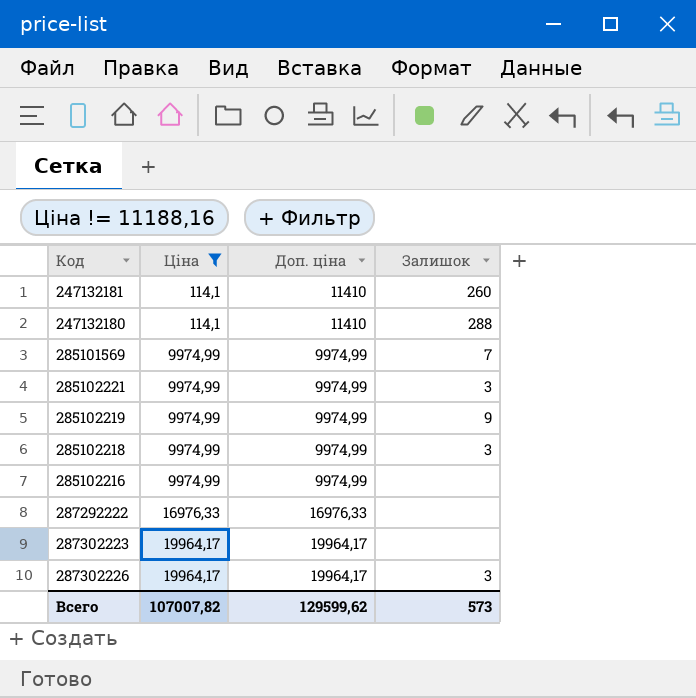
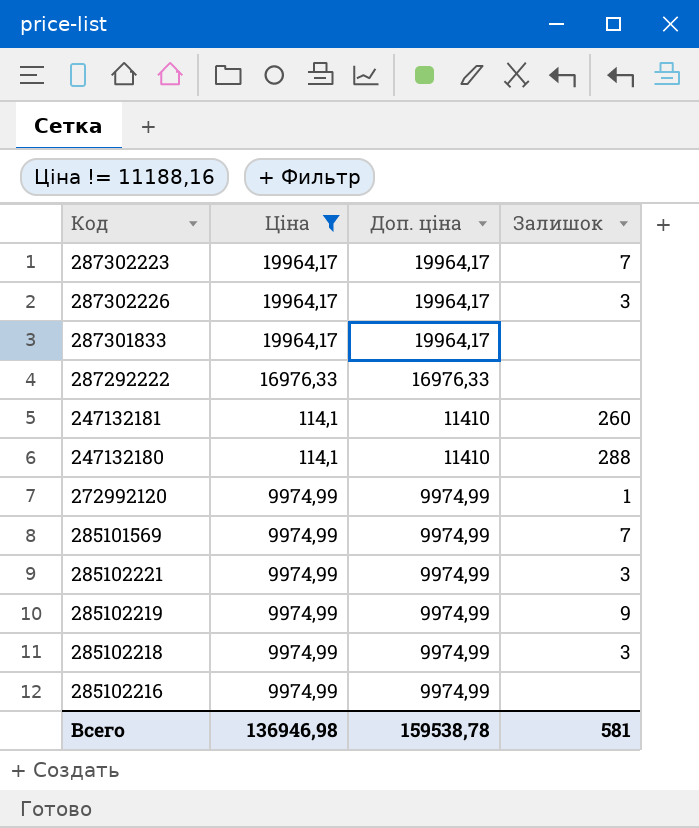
row order: Ціна ascending -> Доп. ціна descending
287302223 | Залишок: none -> 7
row 287301833: none -> 19964,17 | 19964,17 | none
row 272992120: none -> 9974,99 | 9974,99 | 1
Всего | Ціна: 107007,82 -> 136946,98
Всего | Доп. ціна: 129599,62 -> 159538,78
Всего | Залишок: 573 -> 581

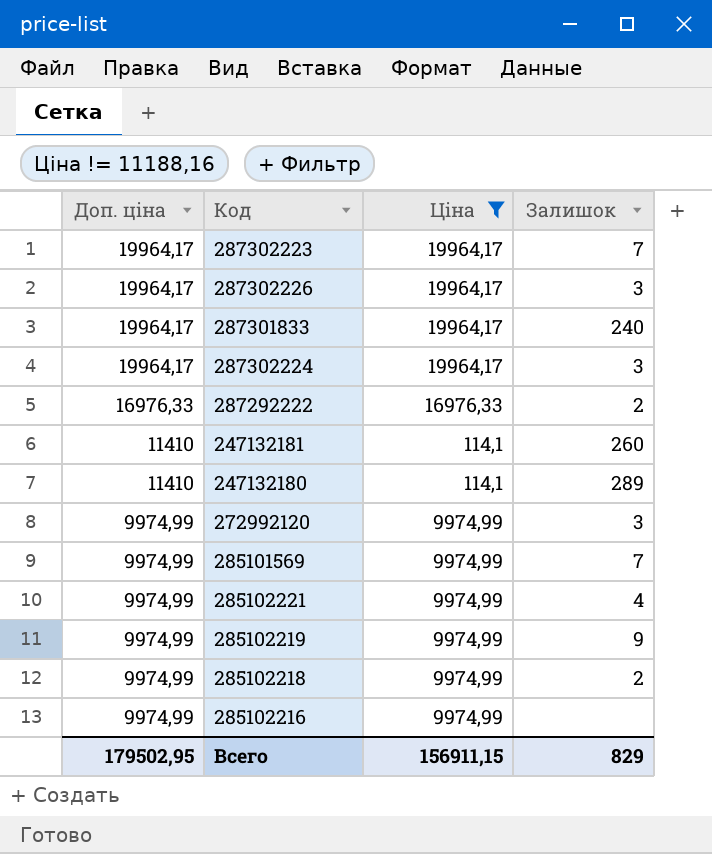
column Доп. ціна | position: 3 -> 1
287301833 | Залишок: none -> 240
row 287302224: none -> 19964,17 | 19964,17 | 3
287292222 | Залишок: none -> 2
247132180 | Залишок: 288 -> 289
272992120 | Залишок: 1 -> 3
285102221 | Залишок: 3 -> 4
285102218 | Залишок: 3 -> 2
Всего | Доп. ціна: 159538,78 -> 179502,95
Всего | Ціна: 136946,98 -> 156911,15
Всего | Залишок: 581 -> 829

